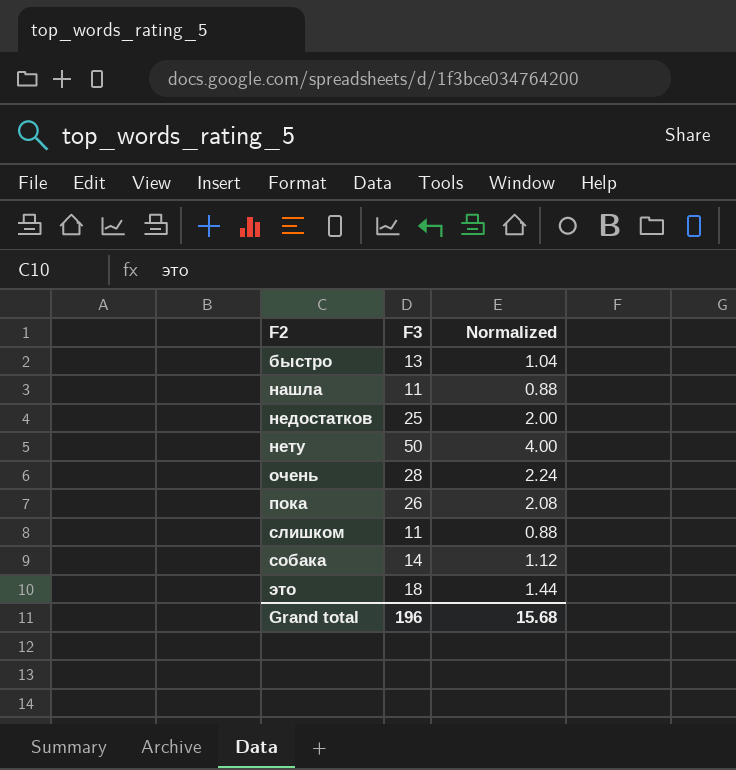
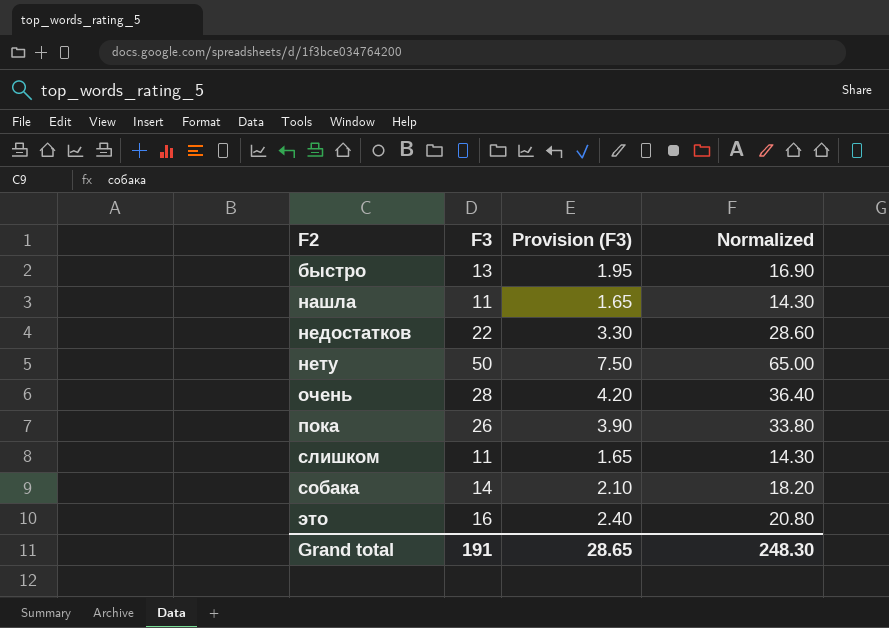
column Provision (F3) | formula: none -> [F3] * 0.15
column Normalized | formula: [F3] * 0.08 -> [F3] * 1.3
недостатков | F3: 25 -> 22
это | F3: 18 -> 16
Grand total | F3: 196 -> 191
Grand total | Normalized: 15.68 -> 248.30

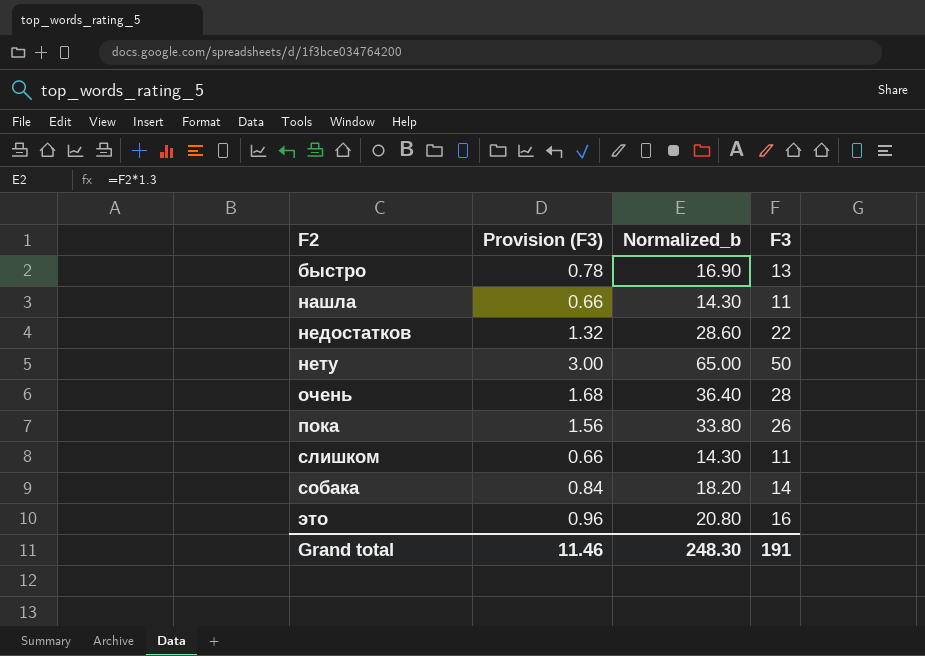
column Provision (F3) | formula: [F3] * 0.15 -> [F3] * 0.06
column name: Normalized -> Normalized_b
column F3 | position: 2 -> 4
Grand total | Provision (F3): 28.65 -> 11.46

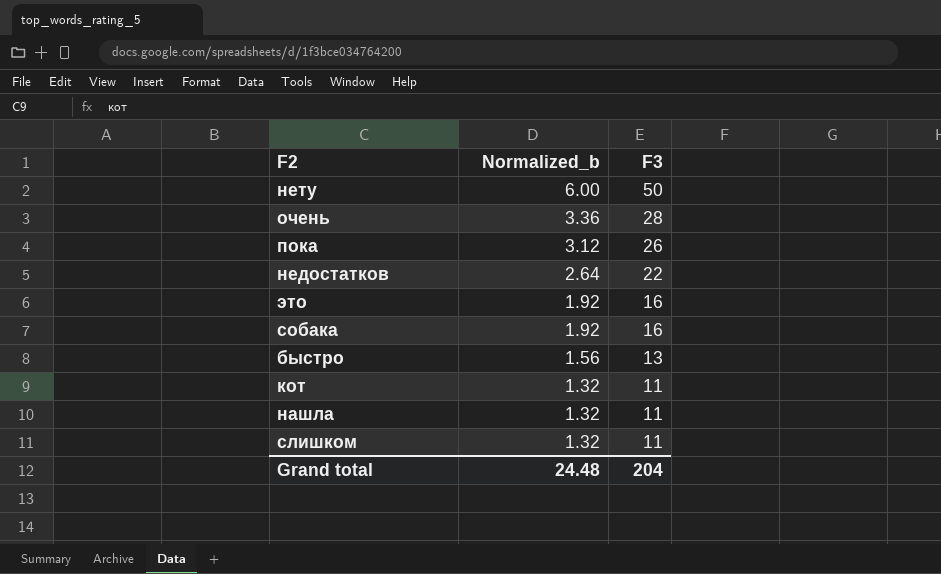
row order: F2 ascending -> Normalized_b descending
column Provision (F3) | formula: [F3] * 0.06 -> none
column Normalized_b | formula: [F3] * 1.3 -> [F3] * 0.12
собака | F3: 14 -> 16
row кот: none -> 1.32 | 11
Grand total | Normalized_b: 248.30 -> 24.48
Grand total | F3: 191 -> 204

